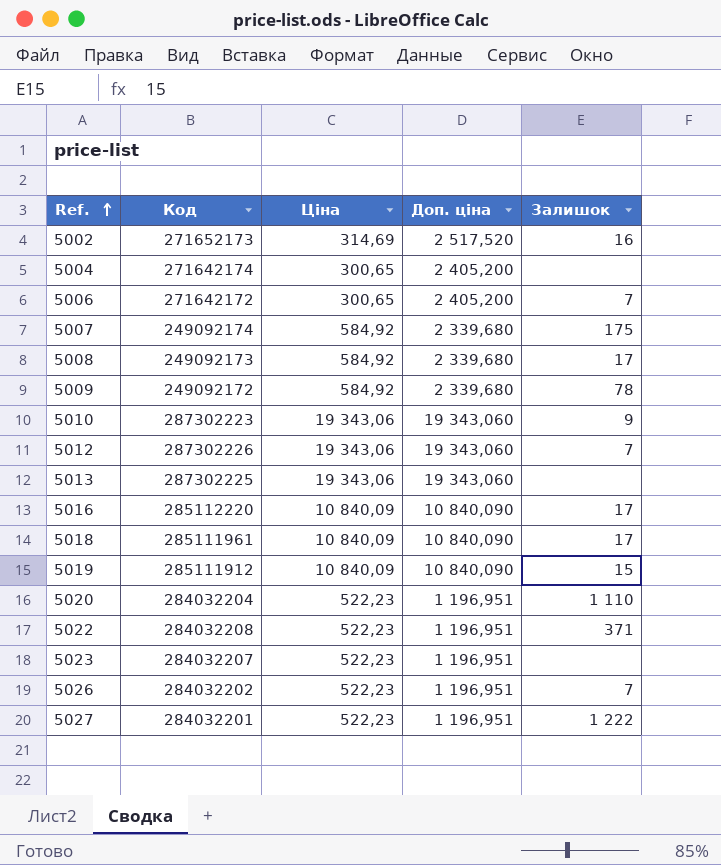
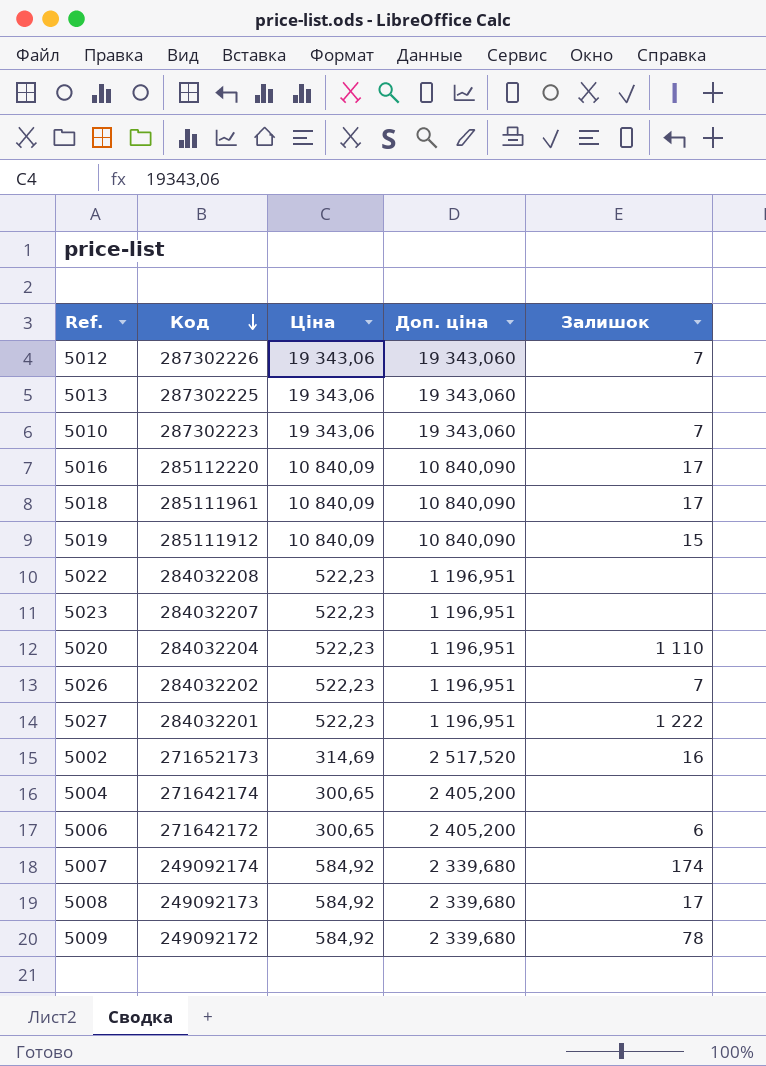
row order: Ref. ascending -> Код descending
5010 | Залишок: 9 -> 7
5022 | Залишок: 371 -> none
5006 | Залишок: 7 -> 6
5007 | Залишок: 175 -> 174

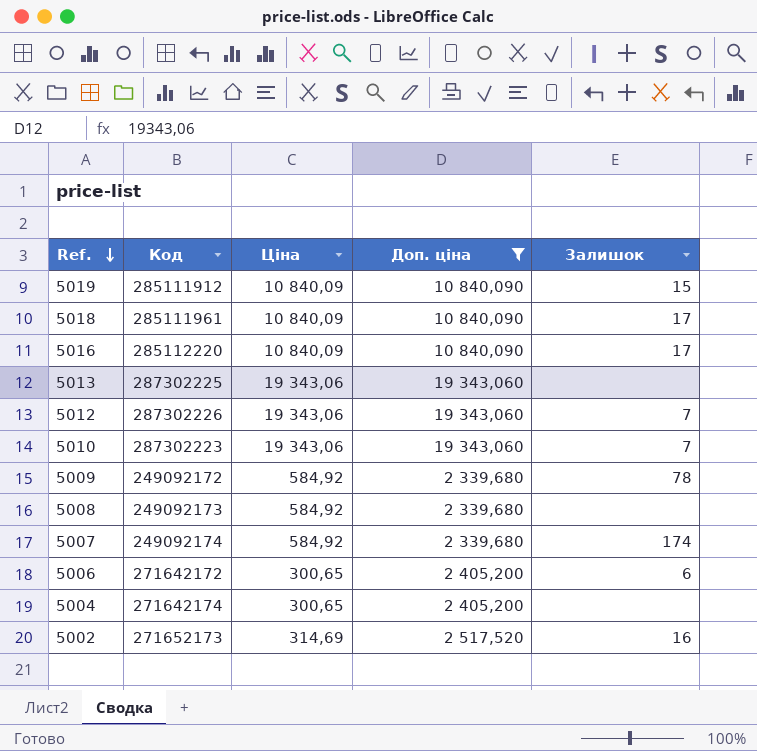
filter: none -> Доп. ціна != 1 196,951
row order: Код descending -> Ref. descending
5008 | Залишок: 17 -> none

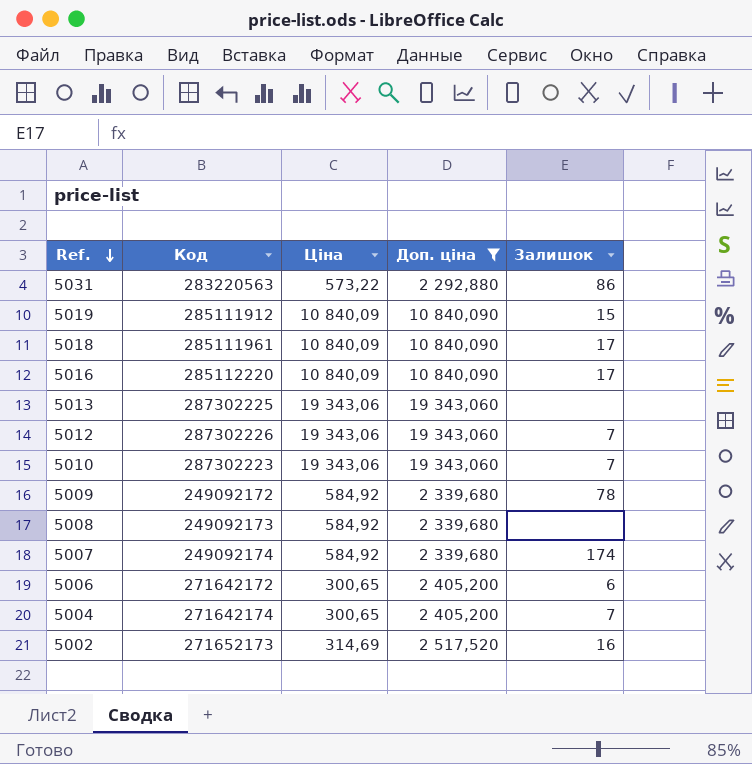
row 5031: none -> 283220563 | 573,22 | 2 292,880 | 86
5004 | Залишок: none -> 7

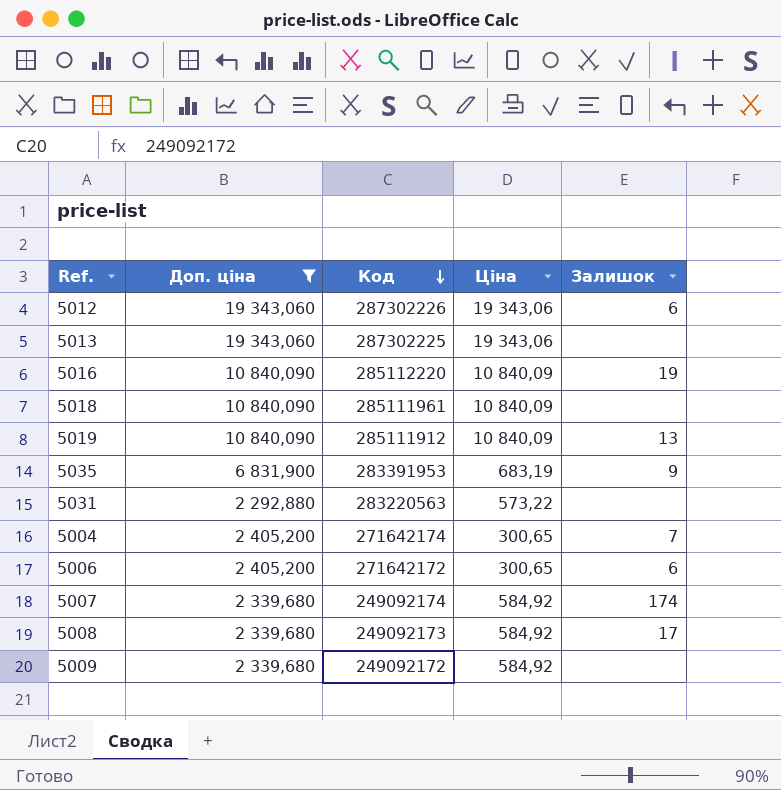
row order: Ref. descending -> Код descending
column Доп. ціна | position: 4 -> 2
row 5010: 287302223 | 19 343,06 | 19 343,060 | 7 -> none
row 5002: 271652173 | 314,69 | 2 517,520 | 16 -> none
5012 | Залишок: 7 -> 6
5016 | Залишок: 17 -> 19
5018 | Залишок: 17 -> none
5019 | Залишок: 15 -> 13
row 5035: none -> 6 831,900 | 283391953 | 683,19 | 9
5031 | Залишок: 86 -> none
5008 | Залишок: none -> 17
5009 | Залишок: 78 -> none

